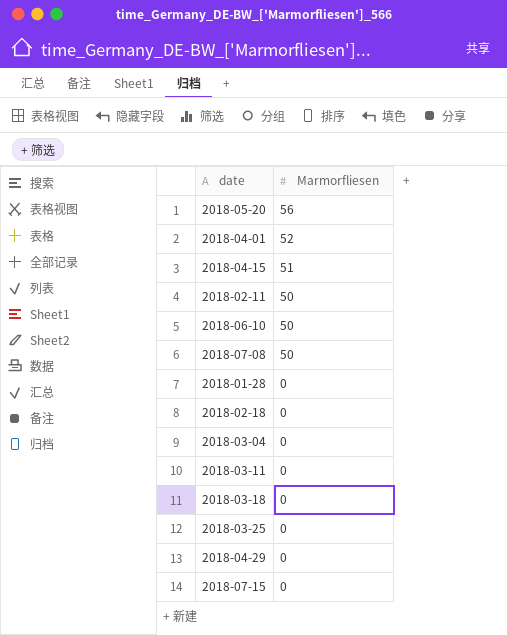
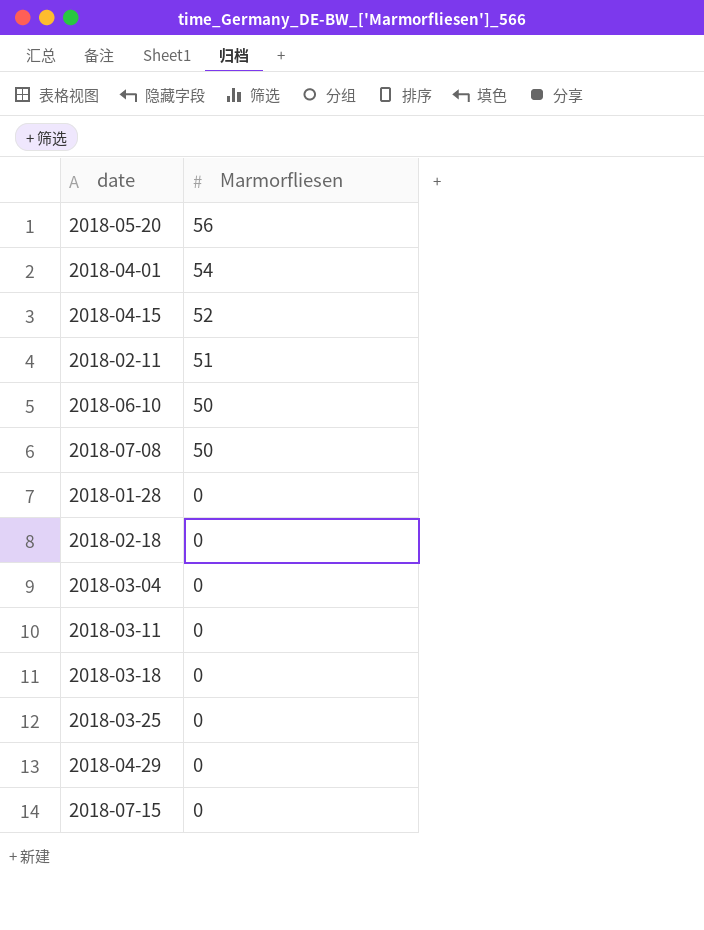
2018-04-01 | Marmorfliesen: 52 -> 54
2018-04-15 | Marmorfliesen: 51 -> 52
2018-02-11 | Marmorfliesen: 50 -> 51

